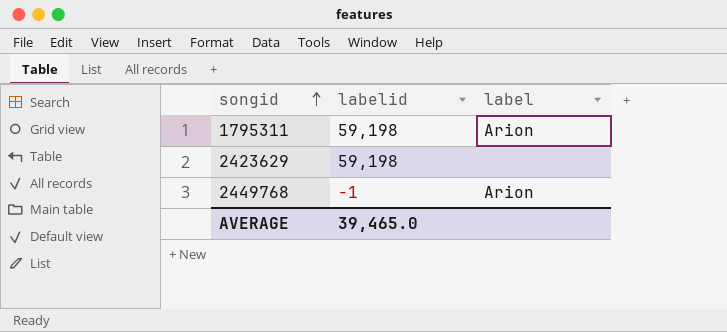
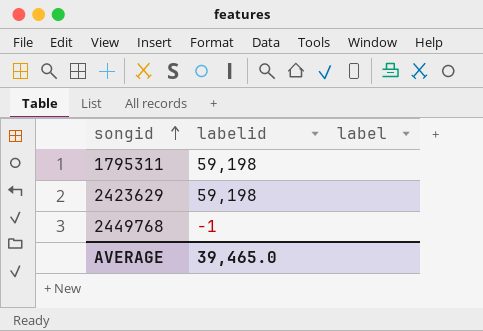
1795311 | label: Arion -> none
2449768 | label: Arion -> none

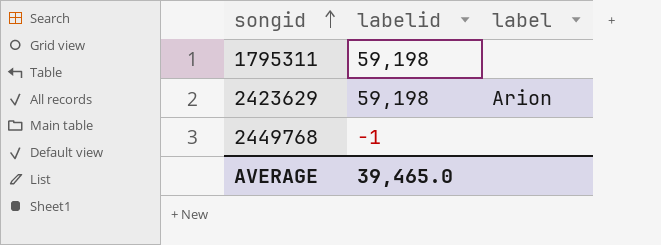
2423629 | label: none -> Arion

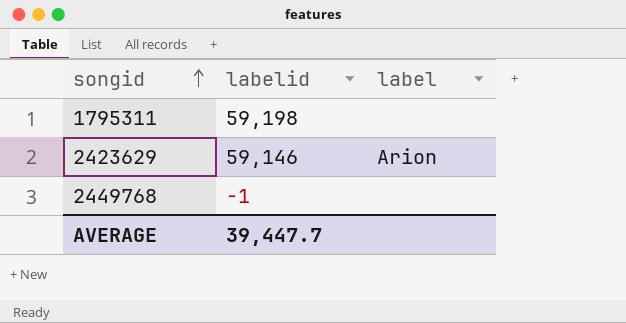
2423629 | labelid: 59,198 -> 59,146
AVERAGE | labelid: 39,465.0 -> 39,447.7

